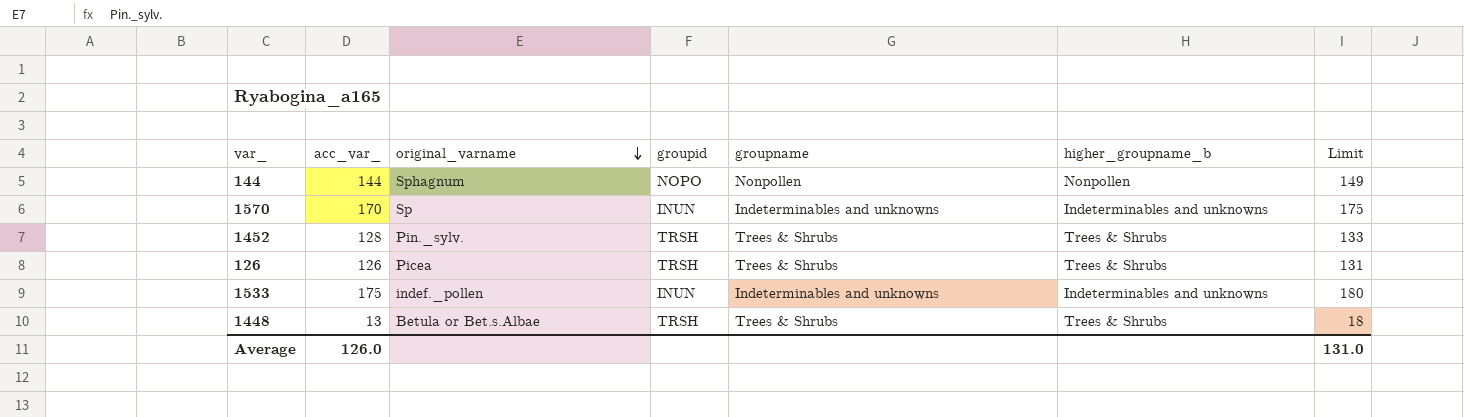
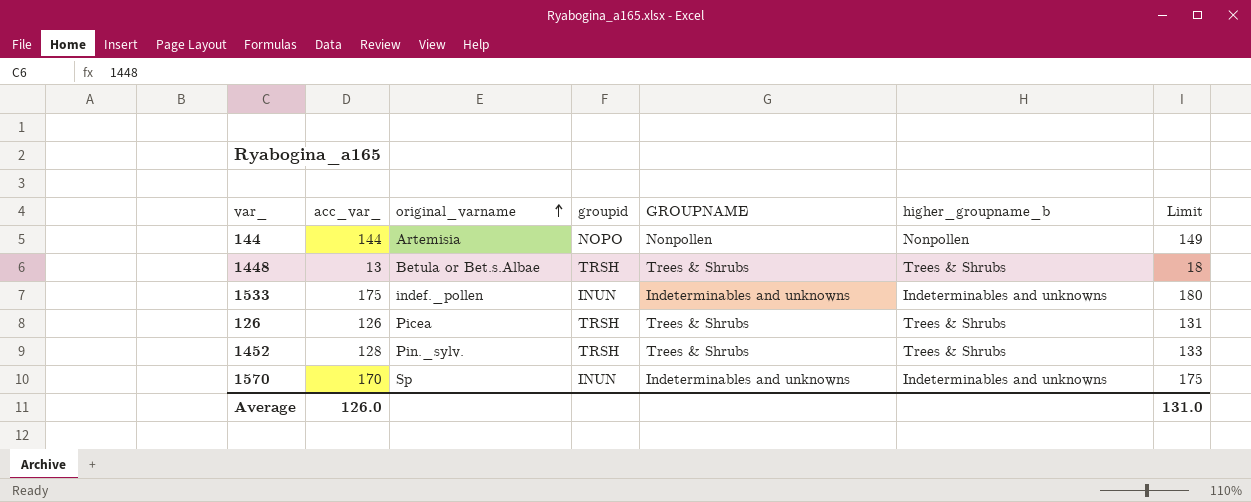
row order: original_varname descending -> original_varname ascending
column name: groupname -> GROUPNAME
144 | original_varname: Sphagnum -> Artemisia

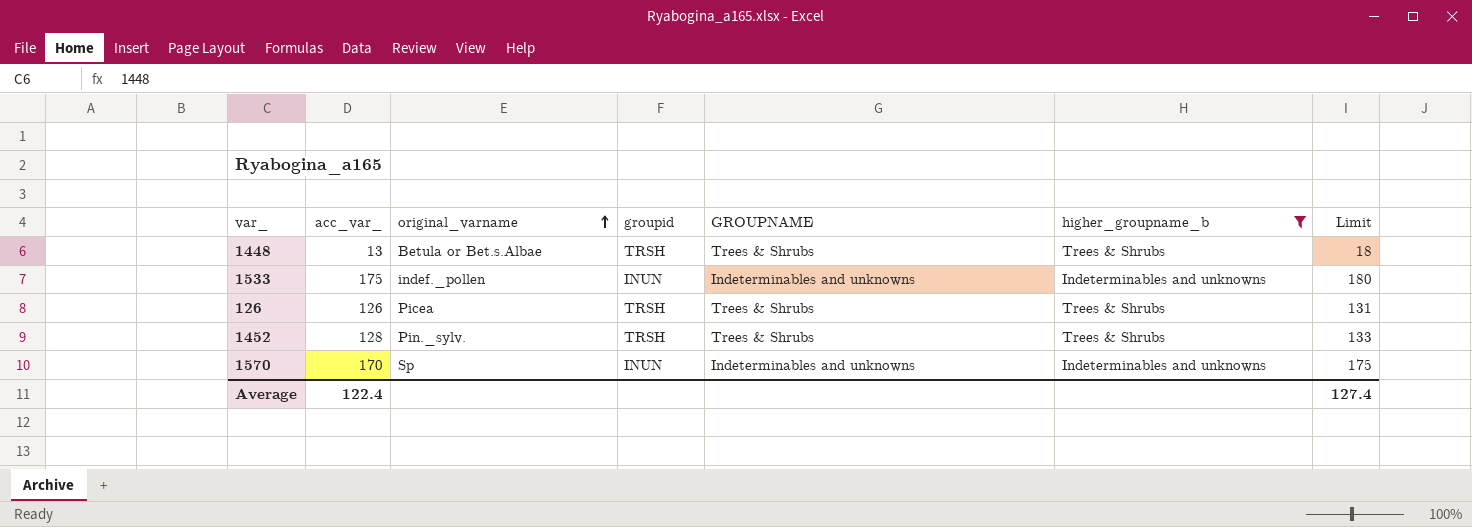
filter: none -> higher_groupname_b != Nonpollen
Average | acc_var_: 126.0 -> 122.4
Average | Limit: 131.0 -> 127.4

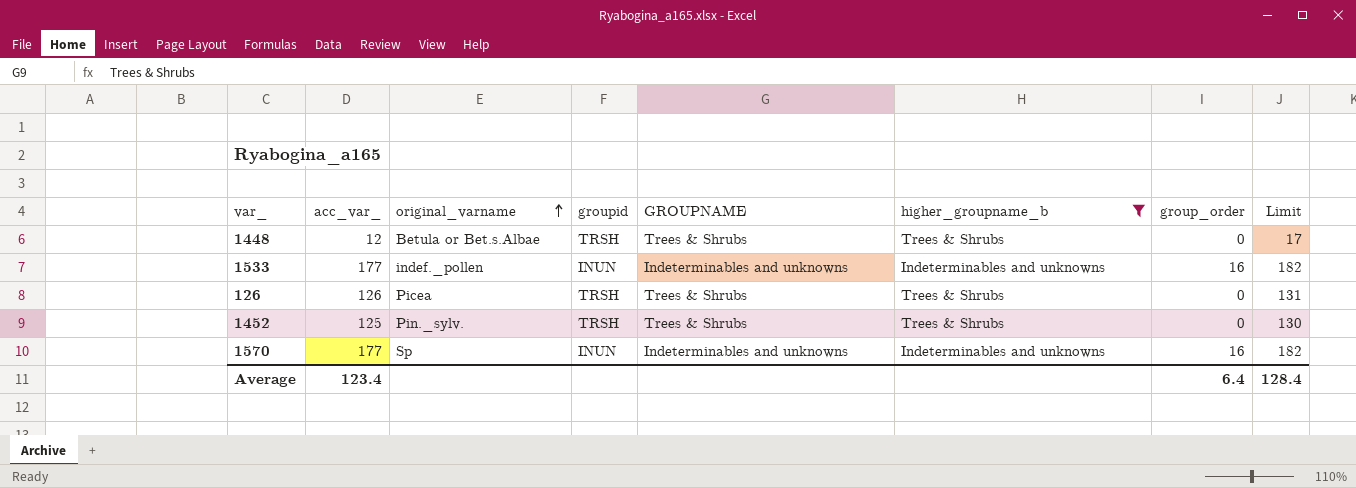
column group_order | position: none -> 7
1448 | acc_var_: 13 -> 12
1448 | Limit: 18 -> 17
1533 | acc_var_: 175 -> 177
1533 | Limit: 180 -> 182
1452 | acc_var_: 128 -> 125
1452 | Limit: 133 -> 130
1570 | acc_var_: 170 -> 177
1570 | Limit: 175 -> 182
Average | acc_var_: 122.4 -> 123.4
Average | Limit: 127.4 -> 128.4

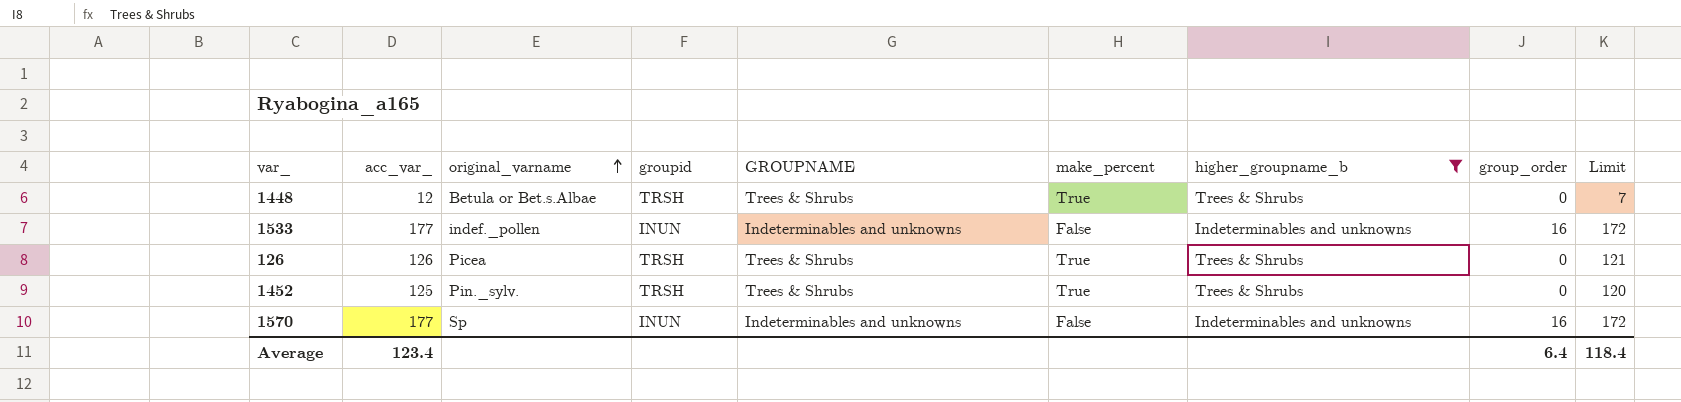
column make_percent | position: none -> 6
column Limit | formula: [acc_var_] + 5 -> [acc_var_] - 5
Average | Limit: 128.4 -> 118.4

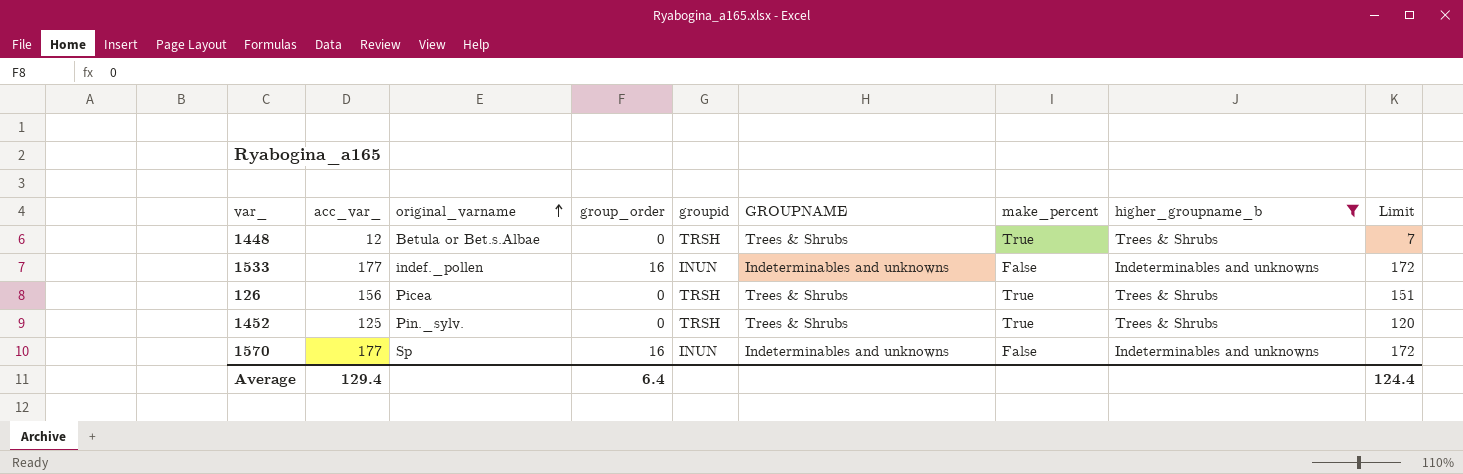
column group_order | position: 8 -> 4
126 | acc_var_: 126 -> 156
126 | Limit: 121 -> 151
Average | acc_var_: 123.4 -> 129.4
Average | Limit: 118.4 -> 124.4

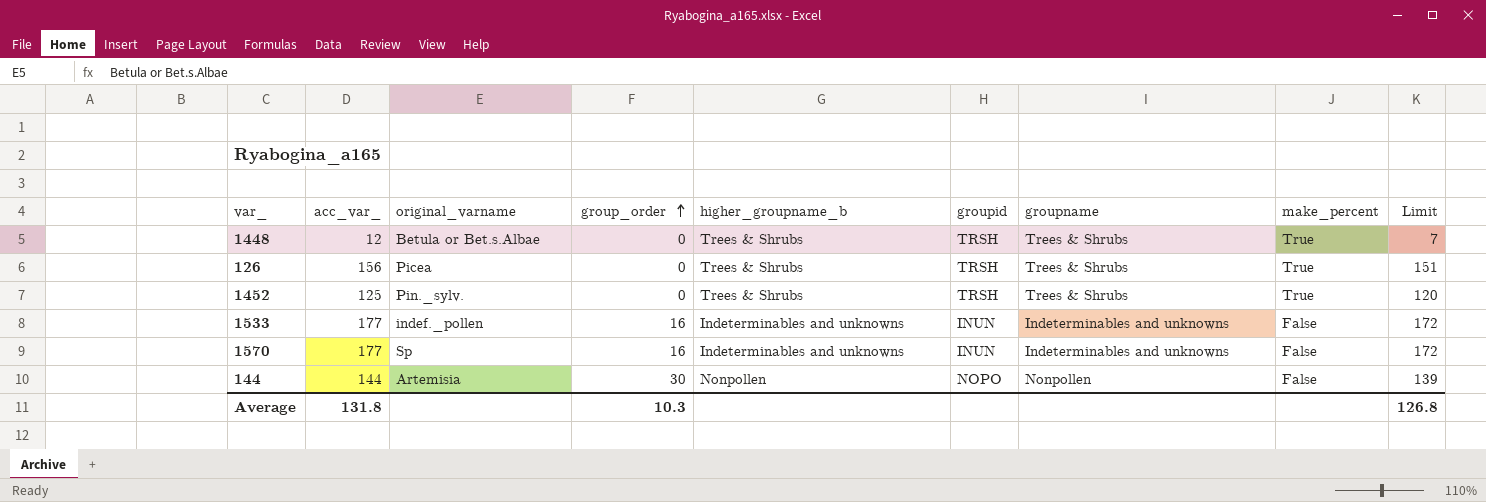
filter: higher_groupname_b != Nonpollen -> none
row order: original_varname ascending -> group_order ascending
column higher_groupname_b | position: 8 -> 5
column name: GROUPNAME -> groupname
Average | acc_var_: 129.4 -> 131.8
Average | group_order: 6.4 -> 10.3
Average | Limit: 124.4 -> 126.8

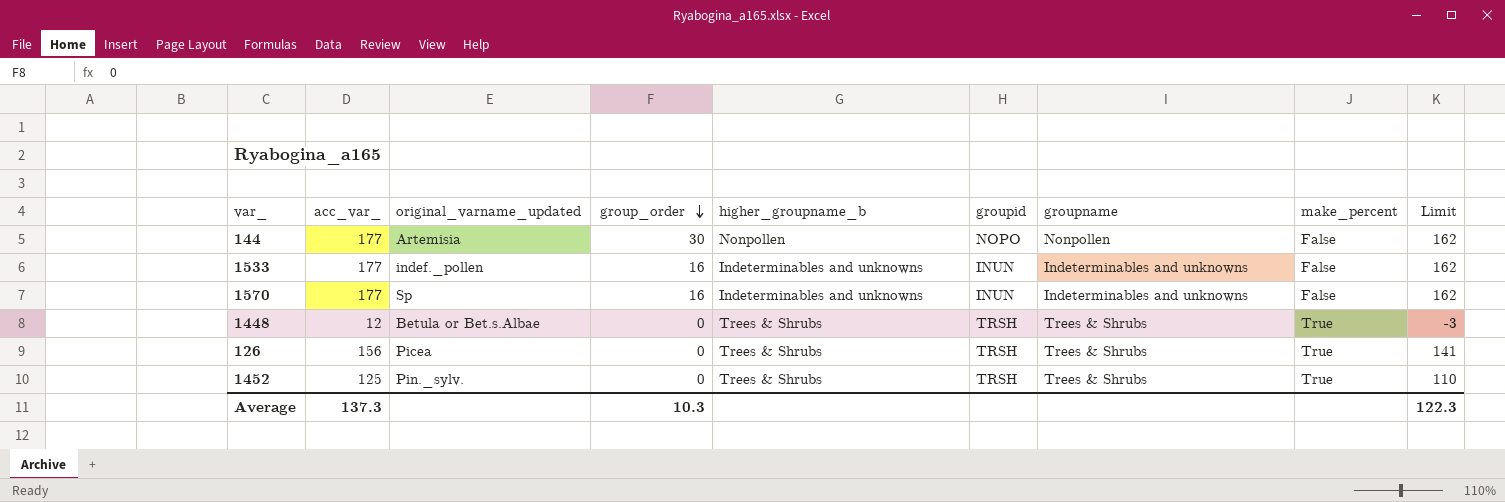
row order: group_order ascending -> group_order descending
column name: original_varname -> original_varname_updated
column Limit | formula: [acc_var_] - 5 -> [acc_var_] - 15
144 | acc_var_: 144 -> 177
Average | acc_var_: 131.8 -> 137.3
Average | Limit: 126.8 -> 122.3

